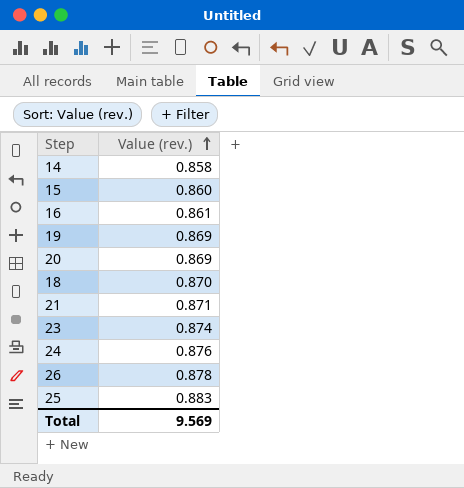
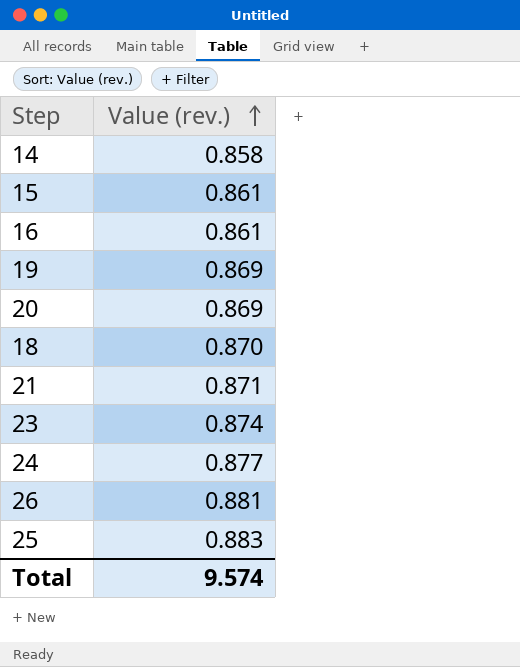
15 | Value (rev.): 0.860 -> 0.861
24 | Value (rev.): 0.876 -> 0.877
26 | Value (rev.): 0.878 -> 0.881
Total | Value (rev.): 9.569 -> 9.574

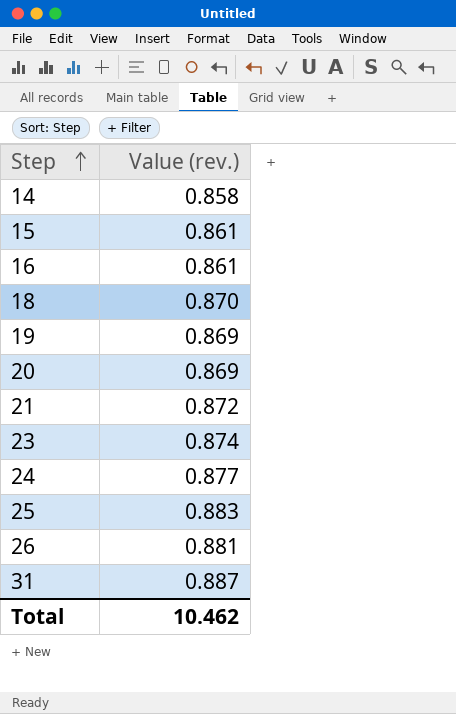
row order: Value (rev.) ascending -> Step ascending
21 | Value (rev.): 0.871 -> 0.872
row 31: none -> 0.887
Total | Value (rev.): 9.574 -> 10.462

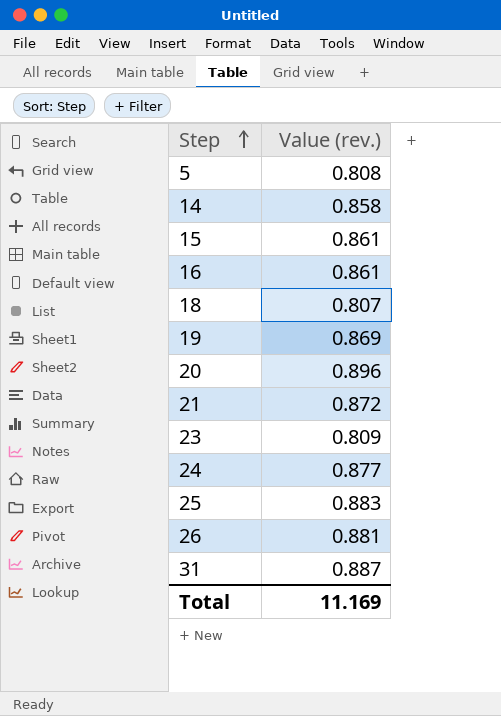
row 5: none -> 0.808
18 | Value (rev.): 0.870 -> 0.807
20 | Value (rev.): 0.869 -> 0.896
23 | Value (rev.): 0.874 -> 0.809
Total | Value (rev.): 10.462 -> 11.169

